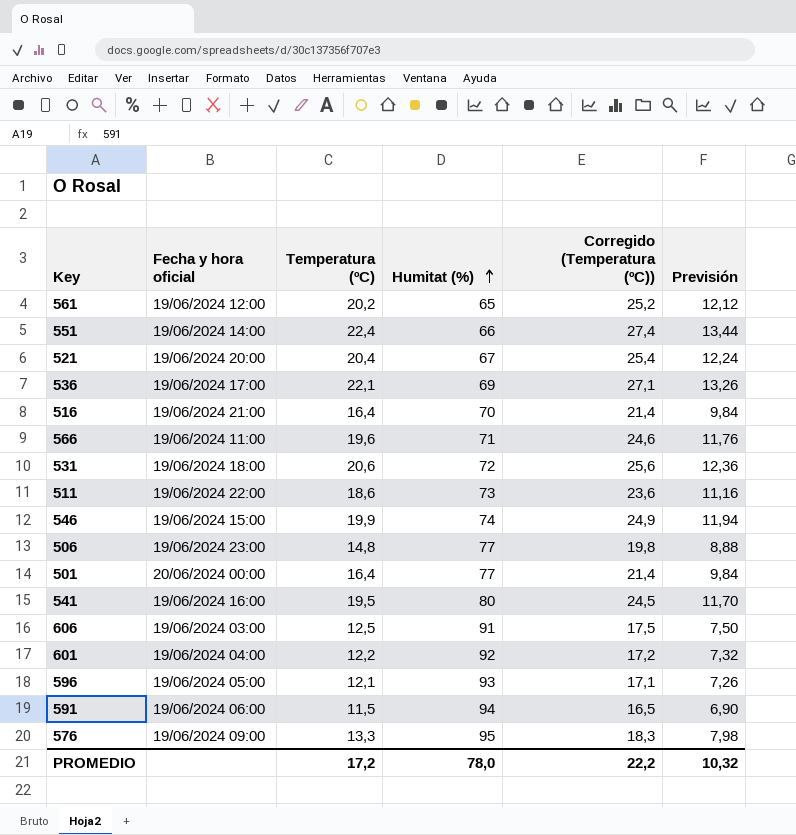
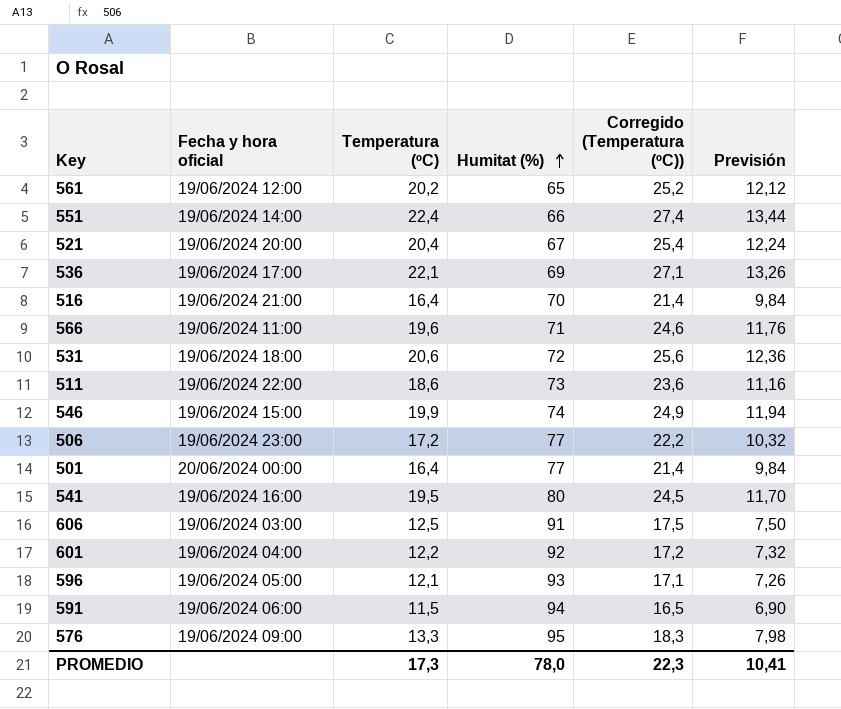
506 | Temperatura (ºC): 14,8 -> 17,2
506 | Corregido (Temperatura (ºC)): 19,8 -> 22,2
506 | Previsión: 8,88 -> 10,32
PROMEDIO | Temperatura (ºC): 17,2 -> 17,3
PROMEDIO | Corregido (Temperatura (ºC)): 22,2 -> 22,3
PROMEDIO | Previsión: 10,32 -> 10,41

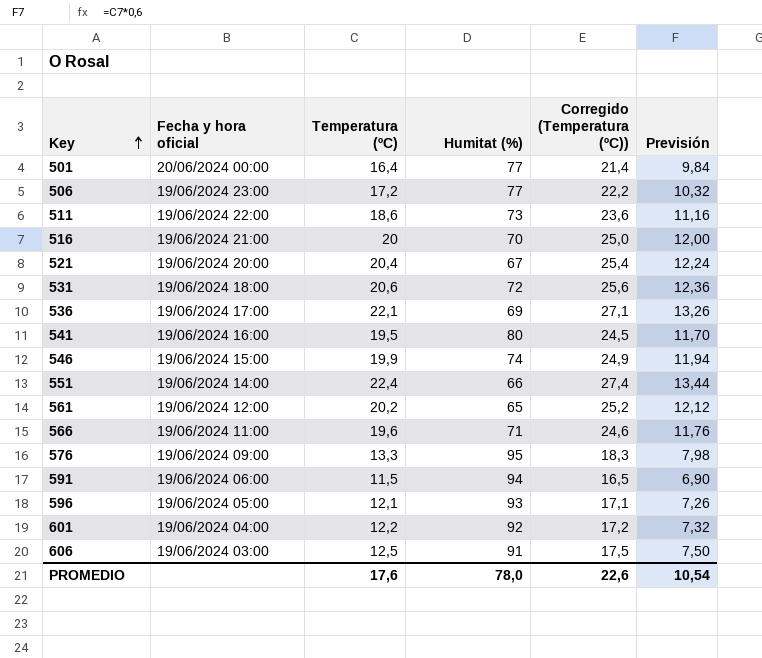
row order: Humitat (%) ascending -> Key ascending
516 | Temperatura (ºC): 16,4 -> 20
516 | Corregido (Temperatura (ºC)): 21,4 -> 25,0
516 | Previsión: 9,84 -> 12,00
PROMEDIO | Temperatura (ºC): 17,3 -> 17,6
PROMEDIO | Corregido (Temperatura (ºC)): 22,3 -> 22,6
PROMEDIO | Previsión: 10,41 -> 10,54

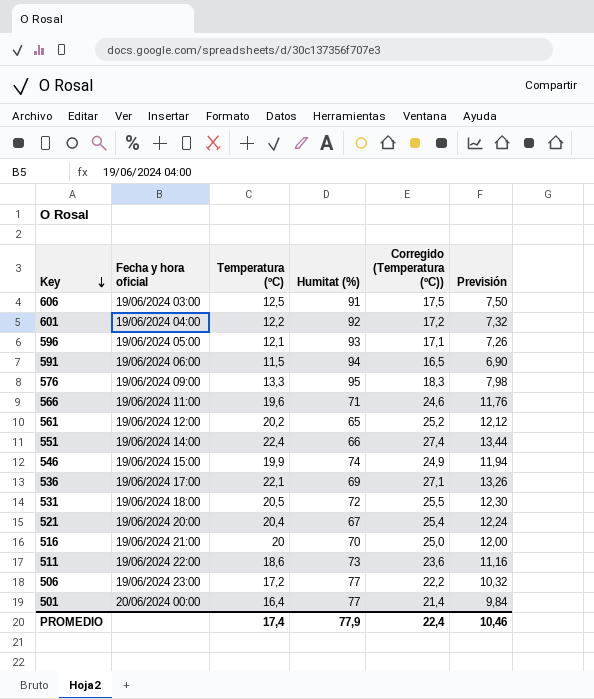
row order: Key ascending -> Key descending
row 541: 19/06/2024 16:00 | 19,5 | 80 | 24,5 | 11,70 -> none
531 | Temperatura (ºC): 20,6 -> 20,5
531 | Corregido (Temperatura (ºC)): 25,6 -> 25,5
531 | Previsión: 12,36 -> 12,30
PROMEDIO | Temperatura (ºC): 17,6 -> 17,4
PROMEDIO | Humitat (%): 78,0 -> 77,9
PROMEDIO | Corregido (Temperatura (ºC)): 22,6 -> 22,4
PROMEDIO | Previsión: 10,54 -> 10,46

